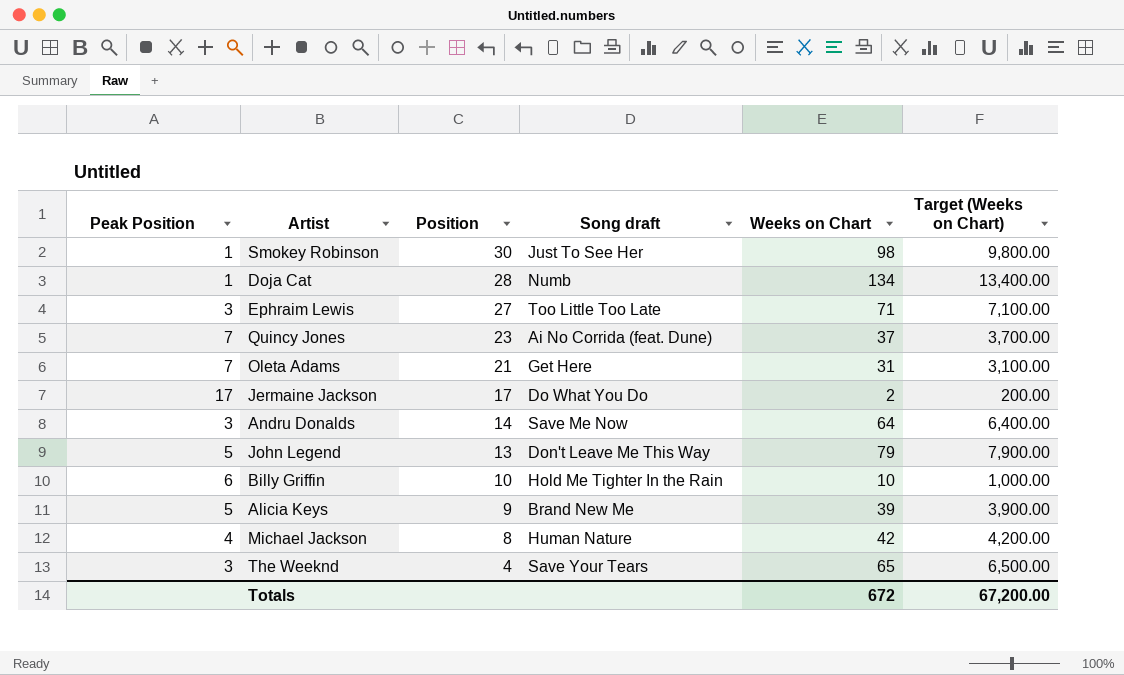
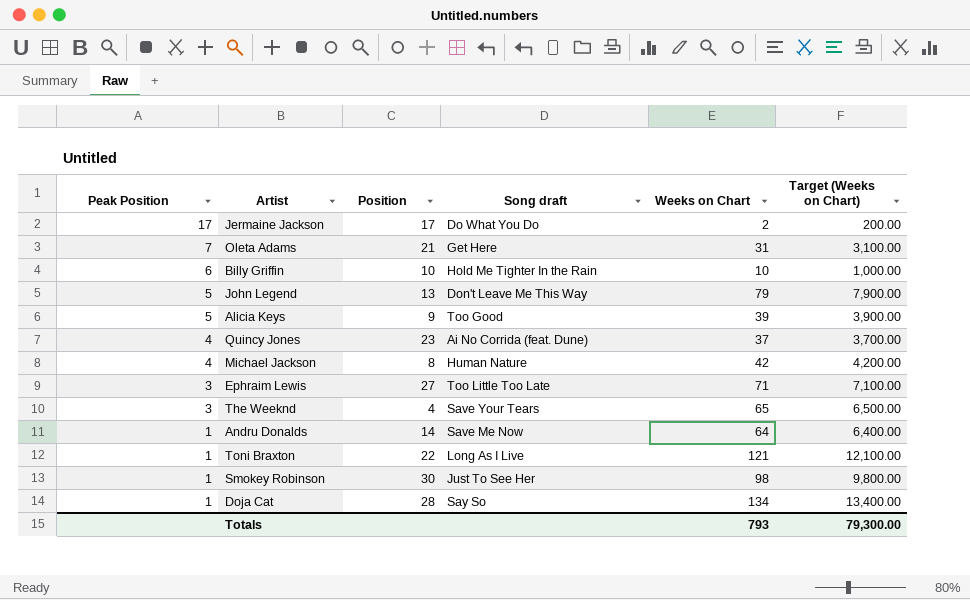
row order: Position descending -> Peak Position descending
Alicia Keys | Song draft: Brand New Me -> Too Good
Quincy Jones | Peak Position: 7 -> 4
Andru Donalds | Peak Position: 3 -> 1
row Toni Braxton: none -> 1 | 22 | Long As I Live | 121 | 12,100.00
Doja Cat | Song draft: Numb -> Say So
Totals | Weeks on Chart: 672 -> 793
Totals | Target (Weeks on Chart): 67,200.00 -> 79,300.00

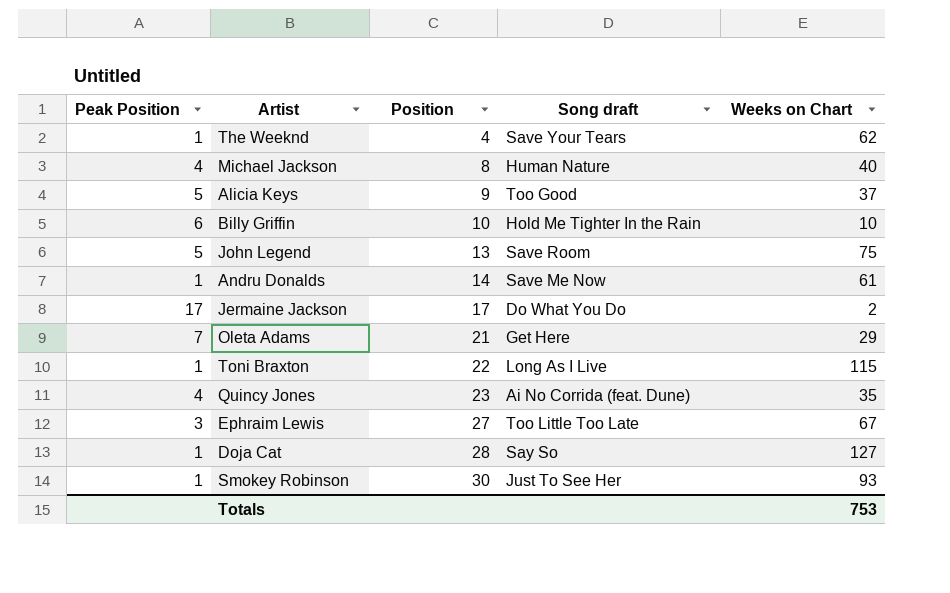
row order: Peak Position descending -> Position ascending
column Target (Weeks on Chart) | formula: [Weeks on Chart] * 100 -> none
The Weeknd | Peak Position: 3 -> 1
The Weeknd | Weeks on Chart: 65 -> 62
Michael Jackson | Weeks on Chart: 42 -> 40
Alicia Keys | Weeks on Chart: 39 -> 37
John Legend | Song draft: Don't Leave Me This Way -> Save Room
John Legend | Weeks on Chart: 79 -> 75
Andru Donalds | Weeks on Chart: 64 -> 61
Oleta Adams | Weeks on Chart: 31 -> 29
Toni Braxton | Weeks on Chart: 121 -> 115
Quincy Jones | Weeks on Chart: 37 -> 35
Ephraim Lewis | Weeks on Chart: 71 -> 67
Doja Cat | Weeks on Chart: 134 -> 127
Smokey Robinson | Weeks on Chart: 98 -> 93
Totals | Weeks on Chart: 793 -> 753

